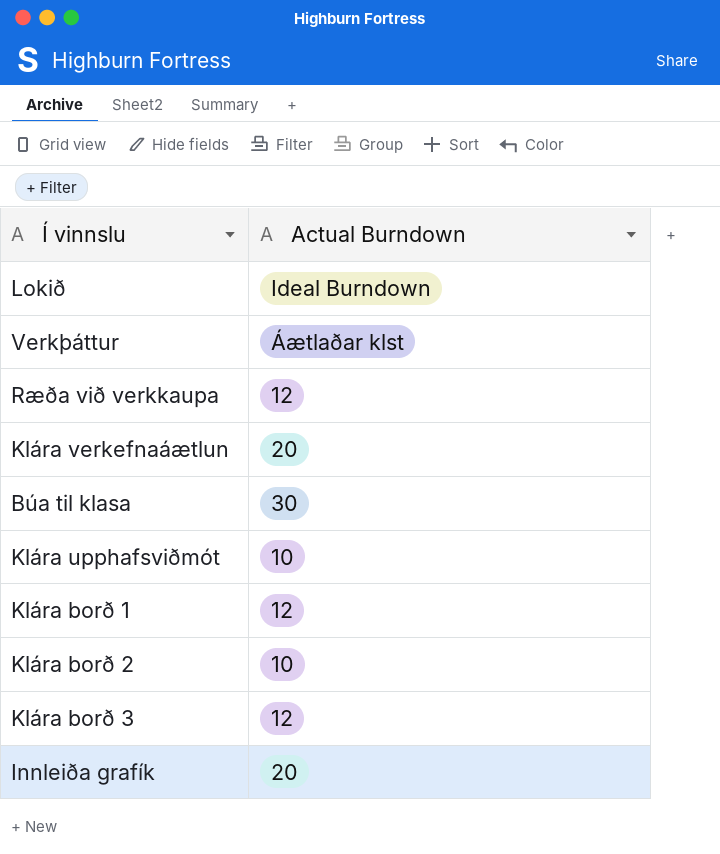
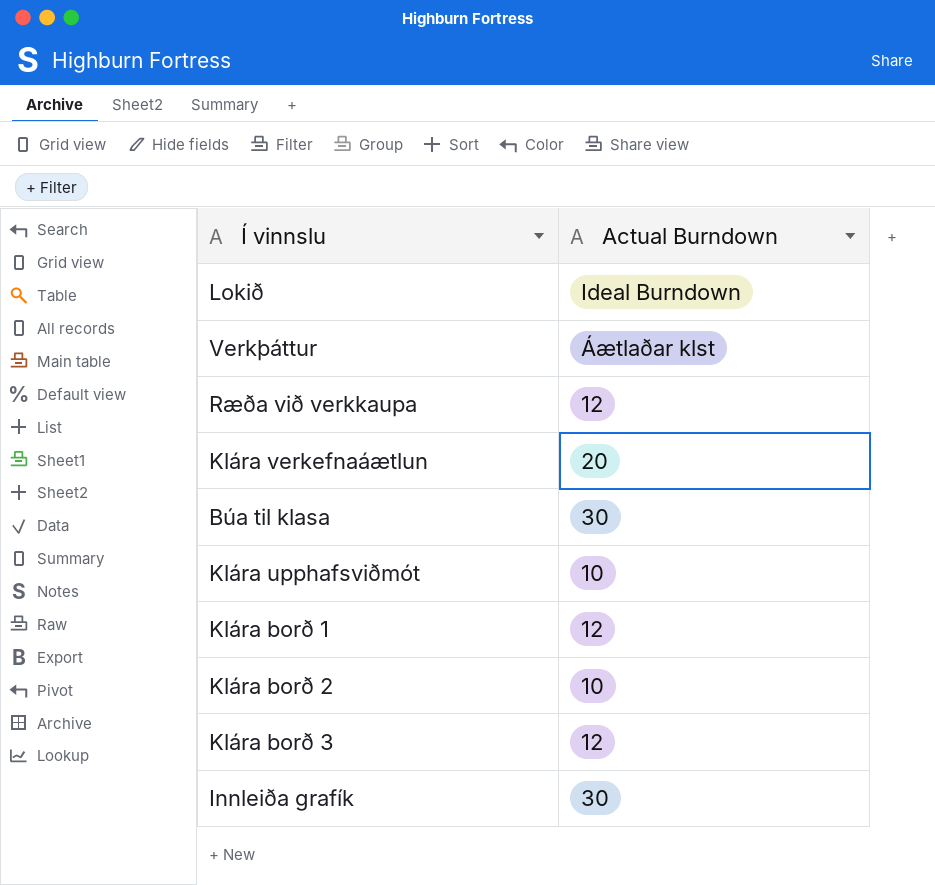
Innleiða grafík | Actual Burndown: 20 -> 30

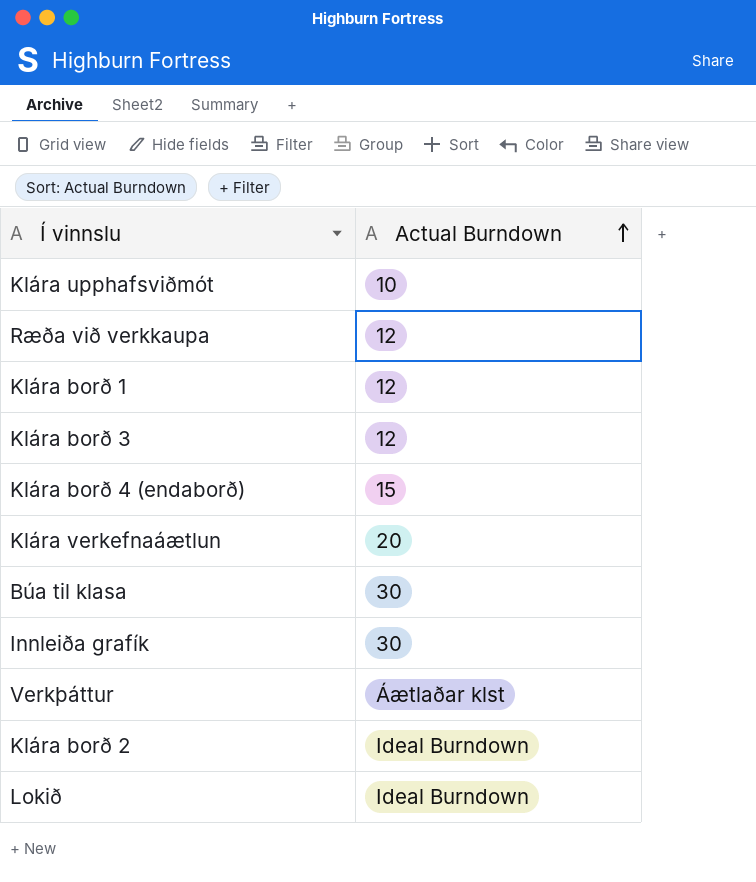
row order: none -> Actual Burndown ascending
row Klára borð 4 (endaborð): none -> 15
Klára borð 2 | Actual Burndown: 10 -> Ideal Burndown

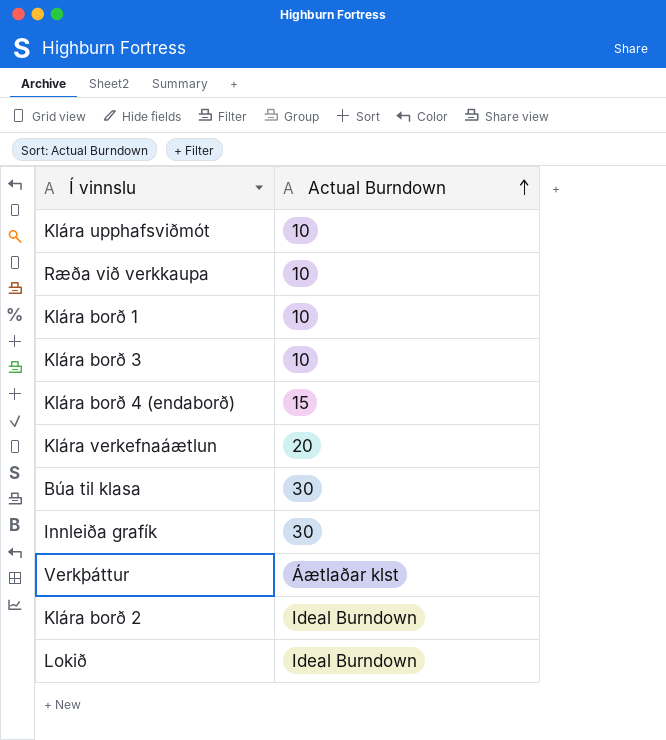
Ræða við verkkaupa | Actual Burndown: 12 -> 10
Klára borð 1 | Actual Burndown: 12 -> 10
Klára borð 3 | Actual Burndown: 12 -> 10

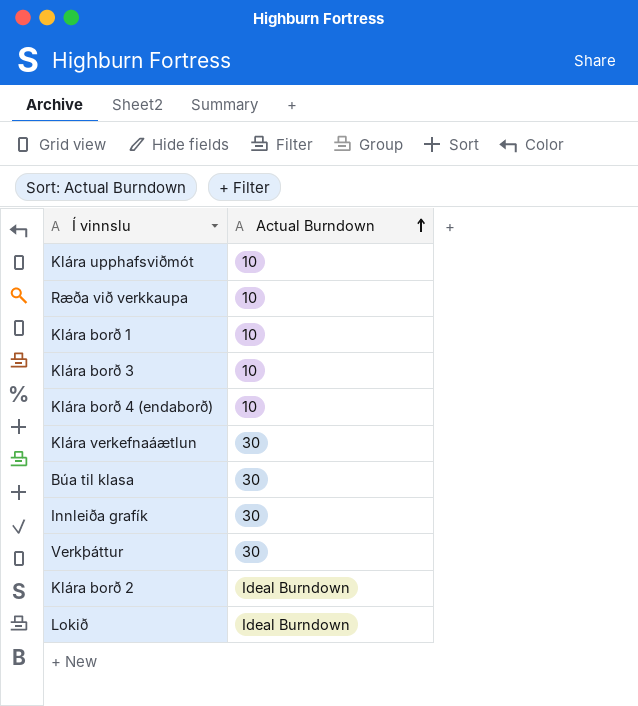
Klára borð 4 (endaborð) | Actual Burndown: 15 -> 10
Klára verkefnaáætlun | Actual Burndown: 20 -> 30
Verkþáttur | Actual Burndown: Áætlaðar klst -> 30

